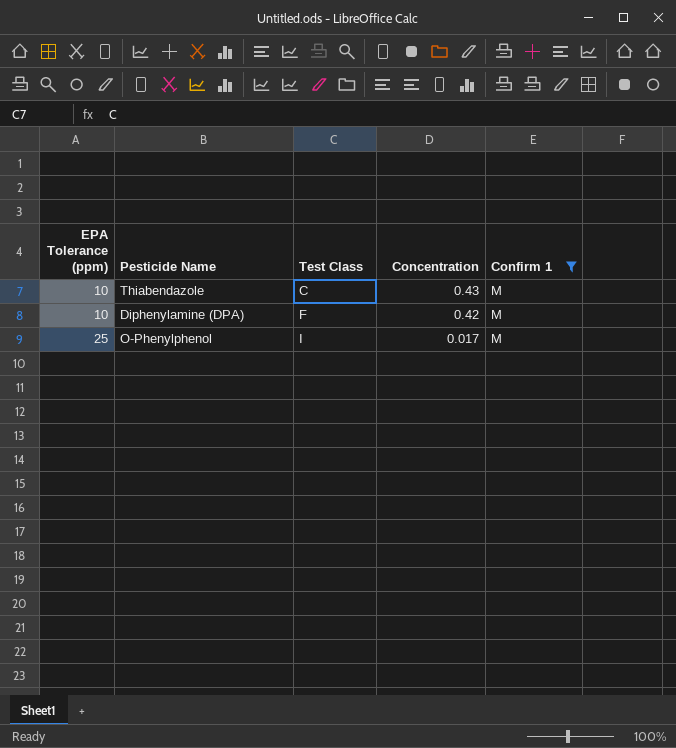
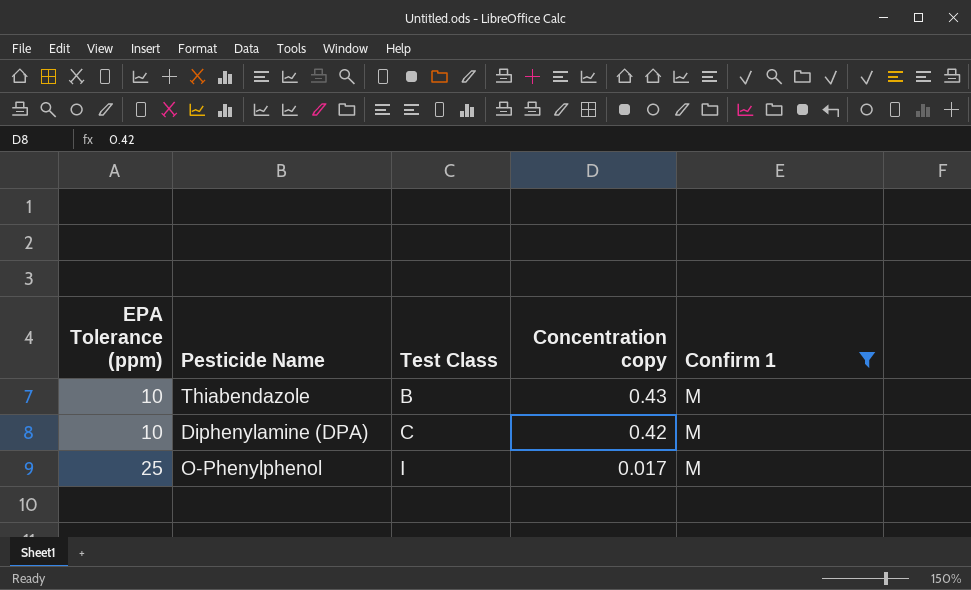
column name: Concentration -> Concentration copy
Thiabendazole | Test Class: C -> B
Diphenylamine (DPA) | Test Class: F -> C

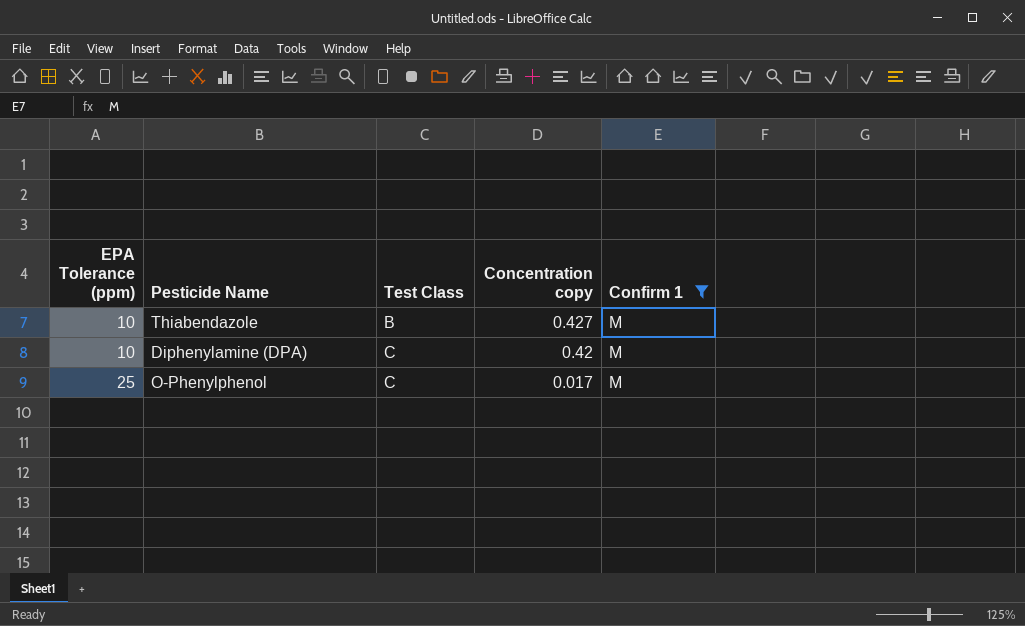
Thiabendazole | Concentration copy: 0.43 -> 0.427
O-Phenylphenol | Test Class: I -> C

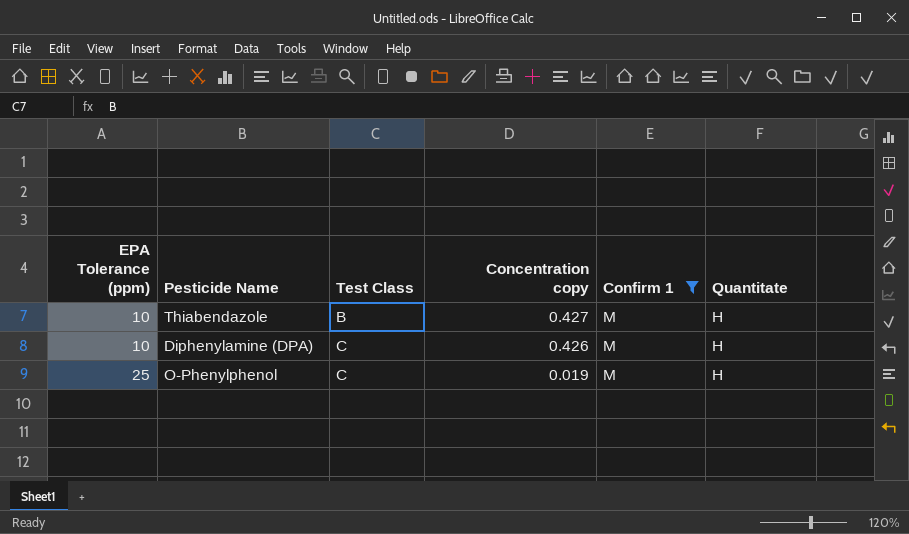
column Quantitate | position: none -> 6
Diphenylamine (DPA) | Concentration copy: 0.42 -> 0.426
O-Phenylphenol | Concentration copy: 0.017 -> 0.019

